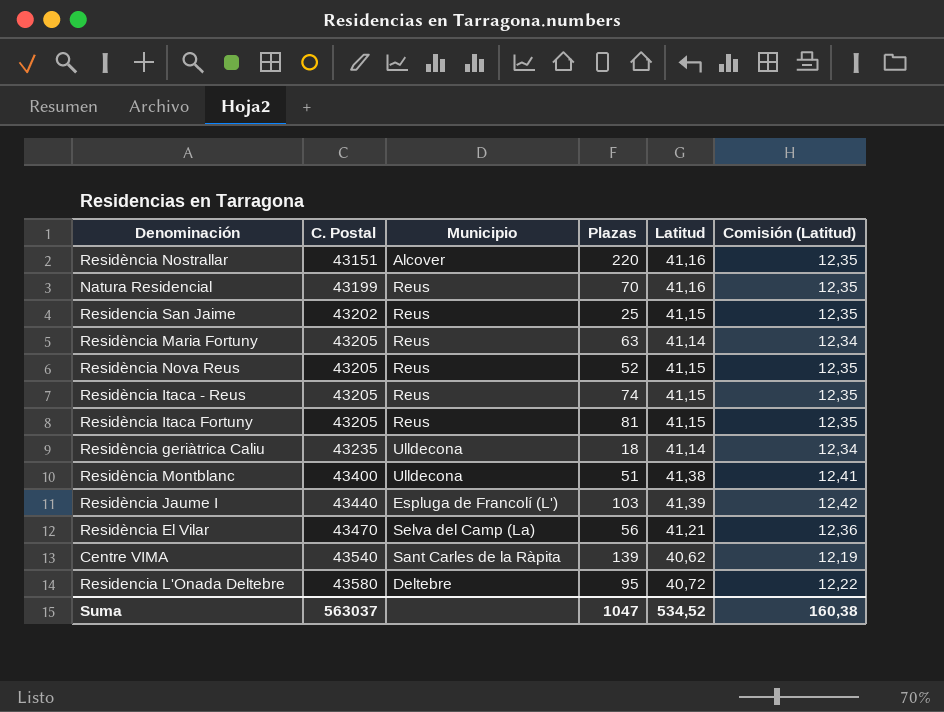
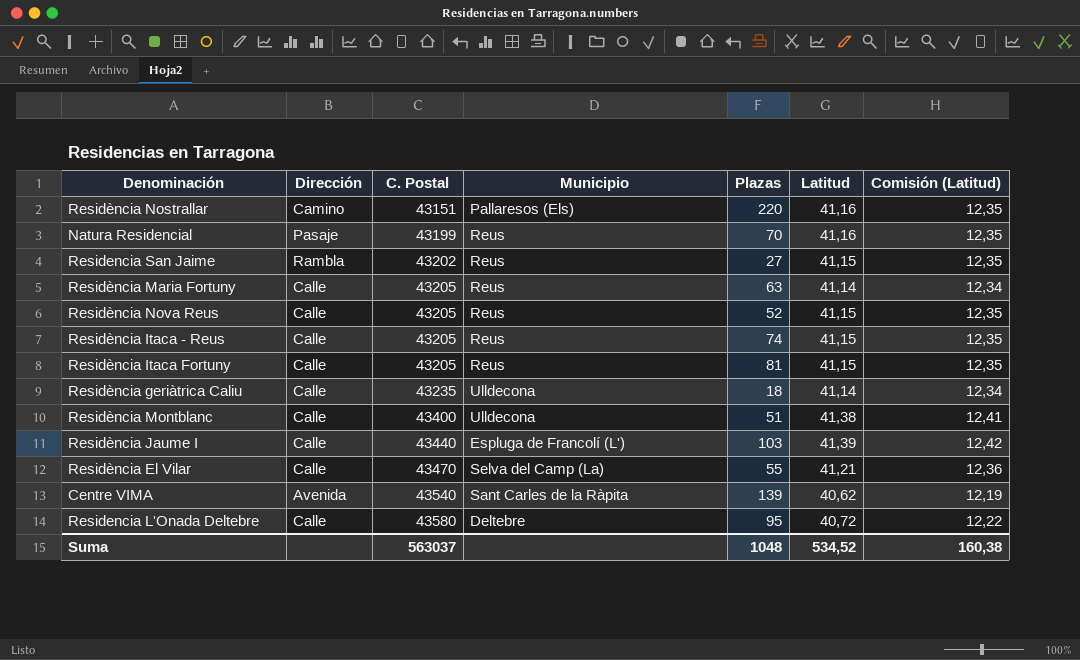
column Dirección | position: none -> 2
Residència Nostrallar | Municipio: Alcover -> Pallaresos (Els)
Residencia San Jaime | Plazas: 25 -> 27
Residència El Vilar | Plazas: 56 -> 55
Suma | Plazas: 1047 -> 1048

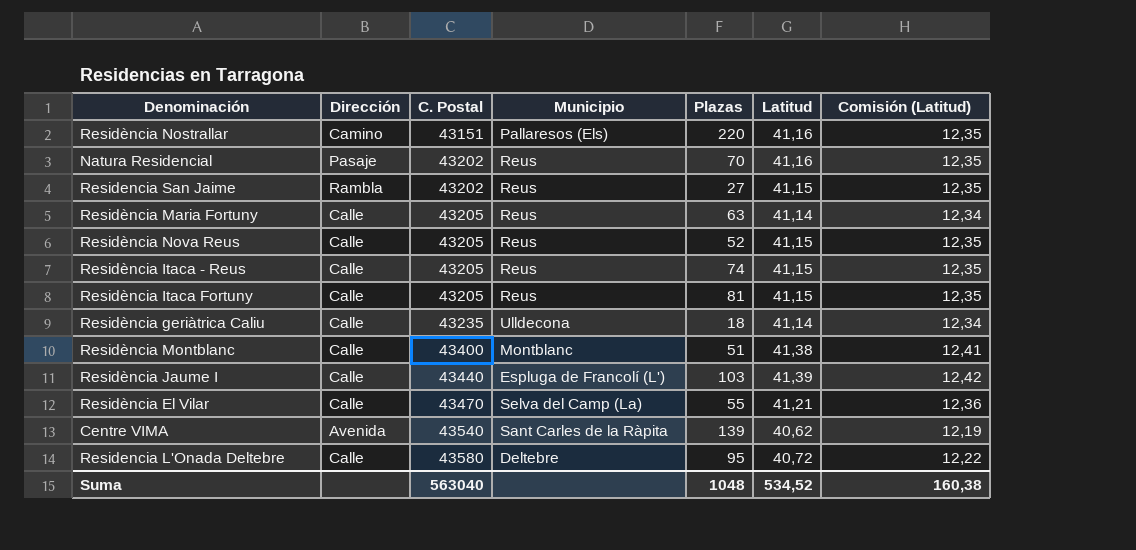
Natura Residencial | C. Postal: 43199 -> 43202
Residència Montblanc | Municipio: Ulldecona -> Montblanc
Suma | C. Postal: 563037 -> 563040

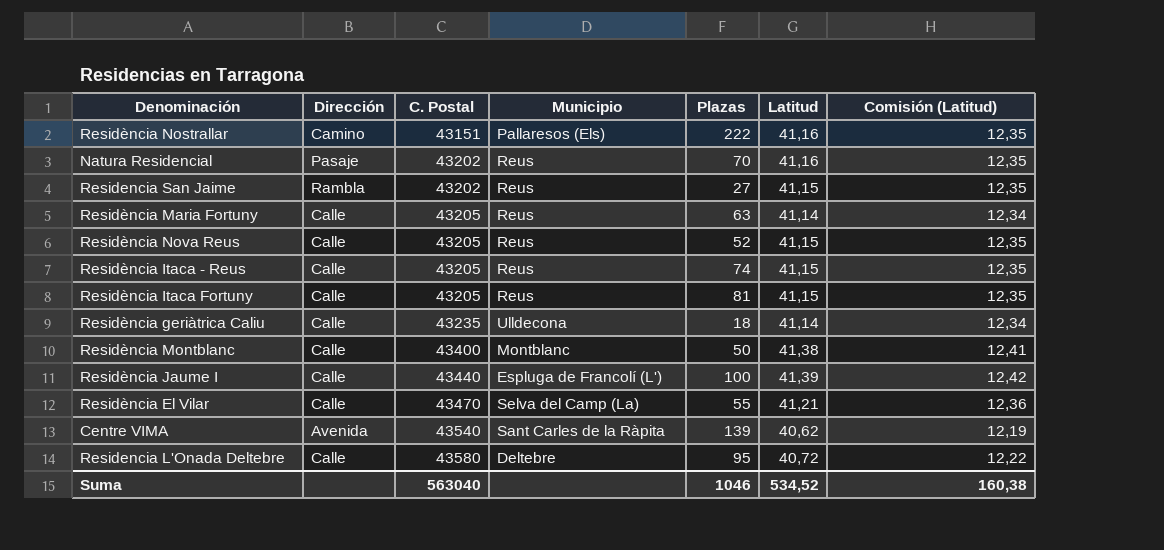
Residència Nostrallar | Plazas: 220 -> 222
Residència Montblanc | Plazas: 51 -> 50
Residència Jaume I | Plazas: 103 -> 100
Suma | Plazas: 1048 -> 1046

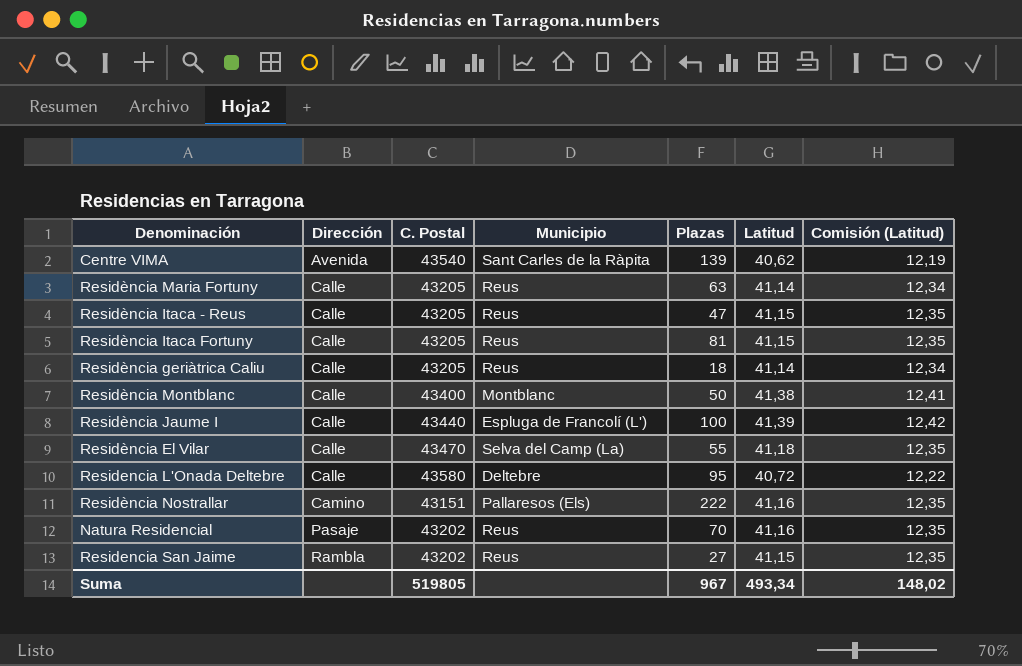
row order: C. Postal ascending -> Dirección ascending
row Residència Nova Reus: Calle | 43205 | Reus | 52 | 41,15 | 12,35 -> none
Residència Itaca - Reus | Plazas: 74 -> 47
Residència geriàtrica Caliu | C. Postal: 43235 -> 43205
Residència geriàtrica Caliu | Municipio: Ulldecona -> Reus
Residència El Vilar | Latitud: 41,21 -> 41,18
Residència El Vilar | Comisión (Latitud): 12,36 -> 12,35
Suma | C. Postal: 563040 -> 519805
Suma | Plazas: 1046 -> 967
Suma | Latitud: 534,52 -> 493,34
Suma | Comisión (Latitud): 160,38 -> 148,02

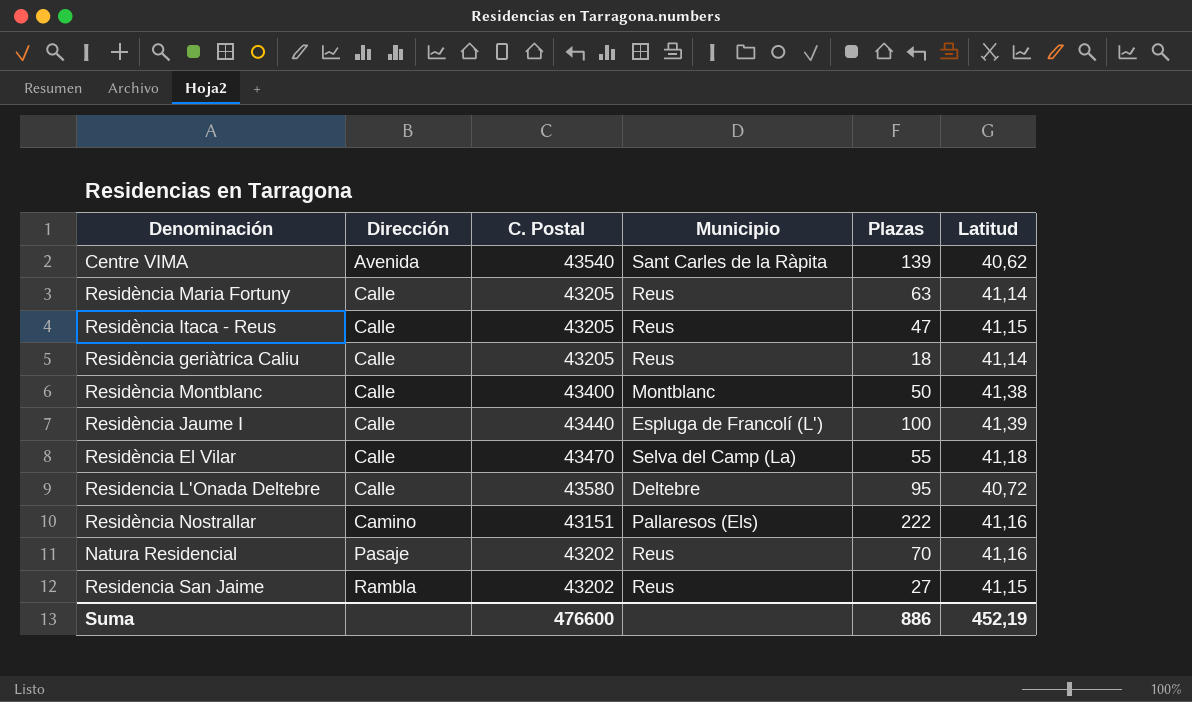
column Comisión (Latitud) | formula: [Latitud] * 0,3 -> none
row Residència Itaca Fortuny: Calle | 43205 | Reus | 81 | 41,15 | 12,35 -> none
Suma | C. Postal: 519805 -> 476600
Suma | Plazas: 967 -> 886
Suma | Latitud: 493,34 -> 452,19

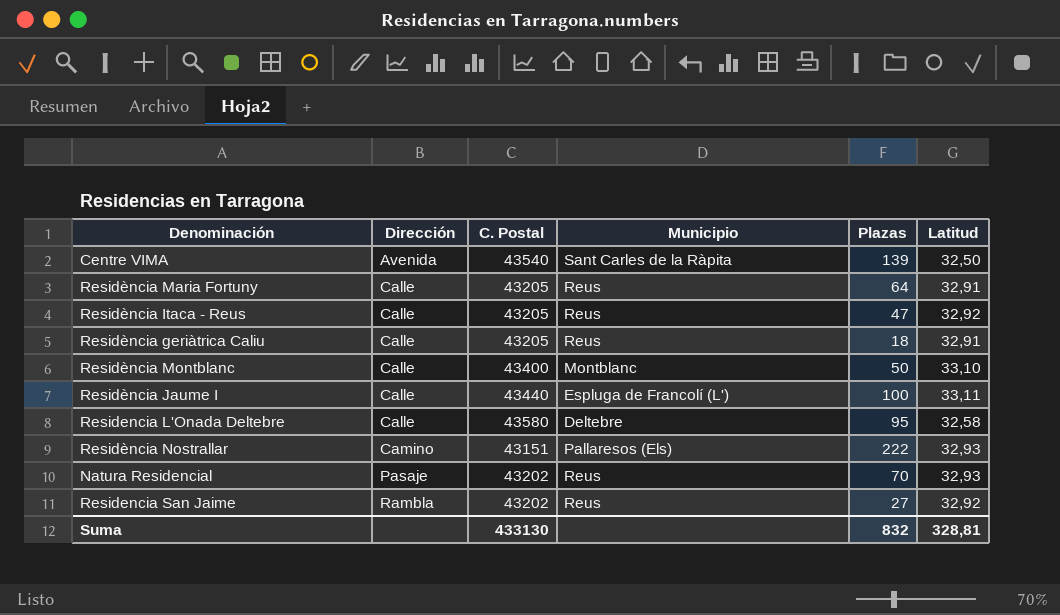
row Residència El Vilar: Calle | 43470 | Selva del Camp (La) | 55 | 41,18 -> none
Centre VIMA | Latitud: 40,62 -> 32,50
Residència Maria Fortuny | Plazas: 63 -> 64
Residència Maria Fortuny | Latitud: 41,14 -> 32,91
Residència Itaca - Reus | Latitud: 41,15 -> 32,92
Residència geriàtrica Caliu | Latitud: 41,14 -> 32,91
Residència Montblanc | Latitud: 41,38 -> 33,10
Residència Jaume I | Latitud: 41,39 -> 33,11
Residencia L'Onada Deltebre | Latitud: 40,72 -> 32,58
Residència Nostrallar | Latitud: 41,16 -> 32,93
Natura Residencial | Latitud: 41,16 -> 32,93
Residencia San Jaime | Latitud: 41,15 -> 32,92
Suma | C. Postal: 476600 -> 433130
Suma | Plazas: 886 -> 832
Suma | Latitud: 452,19 -> 328,81

